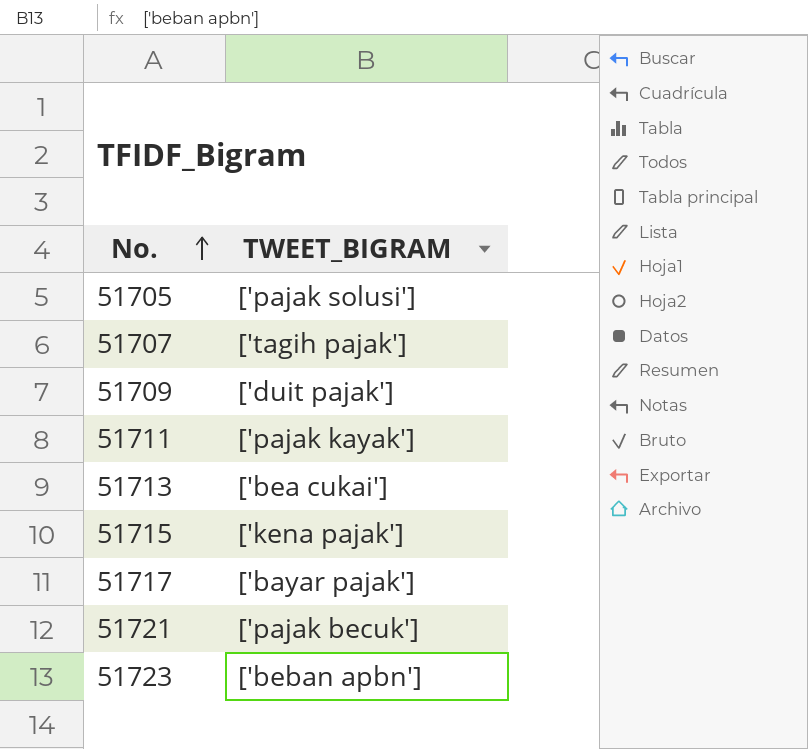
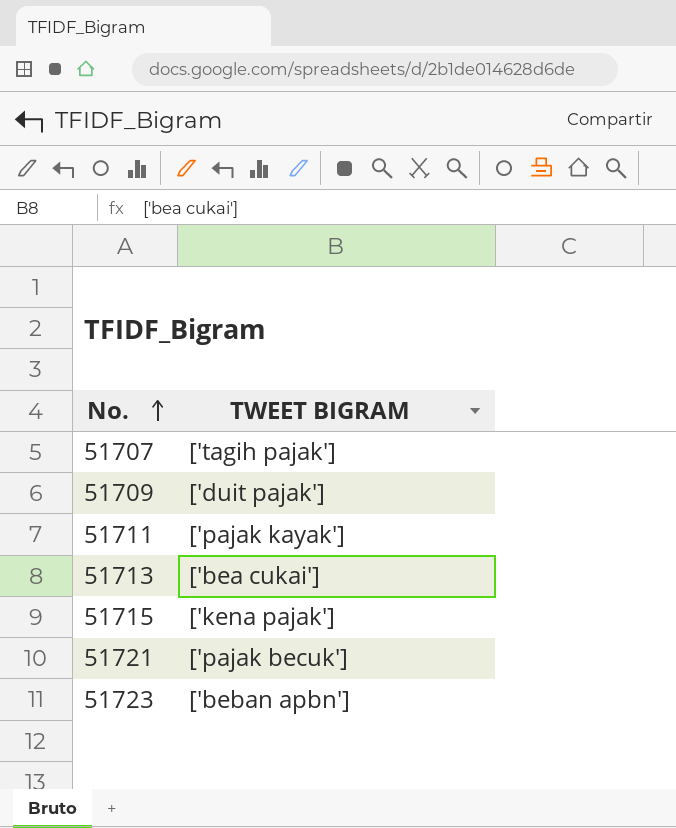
column name: TWEET_BIGRAM -> TWEET BIGRAM
row 51705: ['pajak solusi'] -> none
row 51717: ['bayar pajak'] -> none

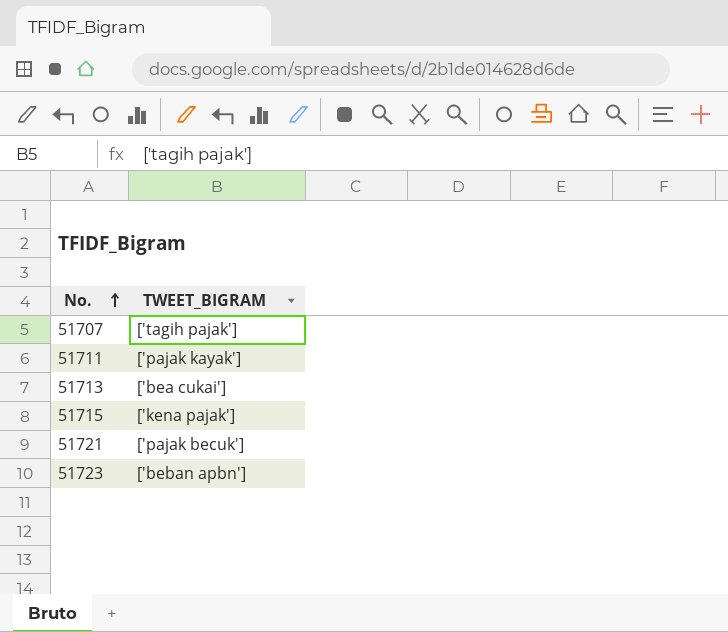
column name: TWEET BIGRAM -> TWEET_BIGRAM
row 51709: ['duit pajak'] -> none

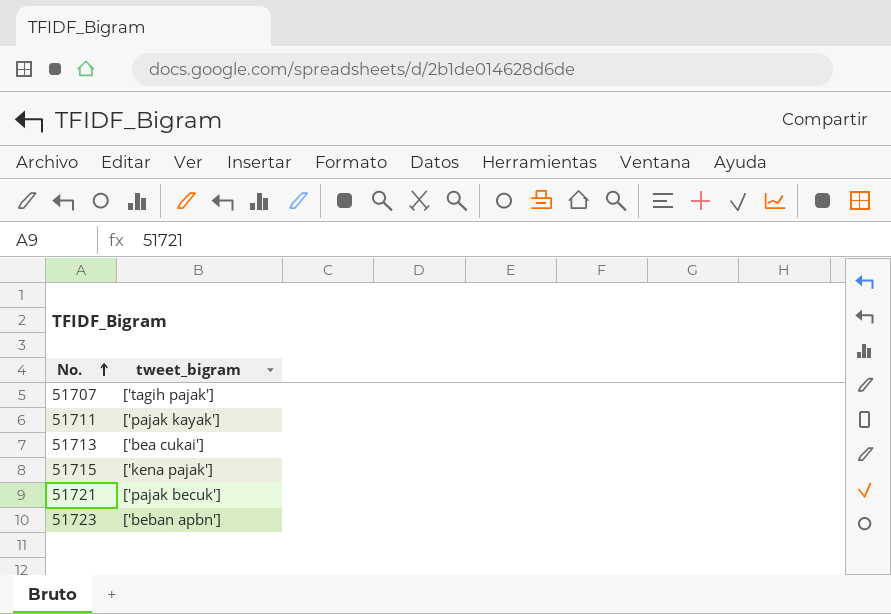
column name: TWEET_BIGRAM -> tweet_bigram

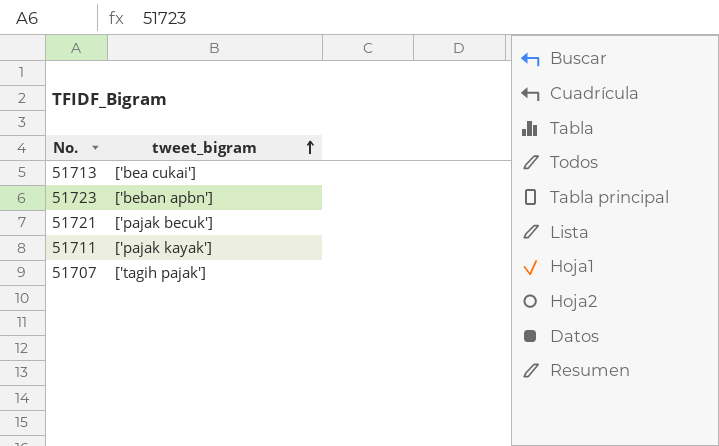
row order: No. ascending -> tweet_bigram ascending
row 51715: ['kena pajak'] -> none

